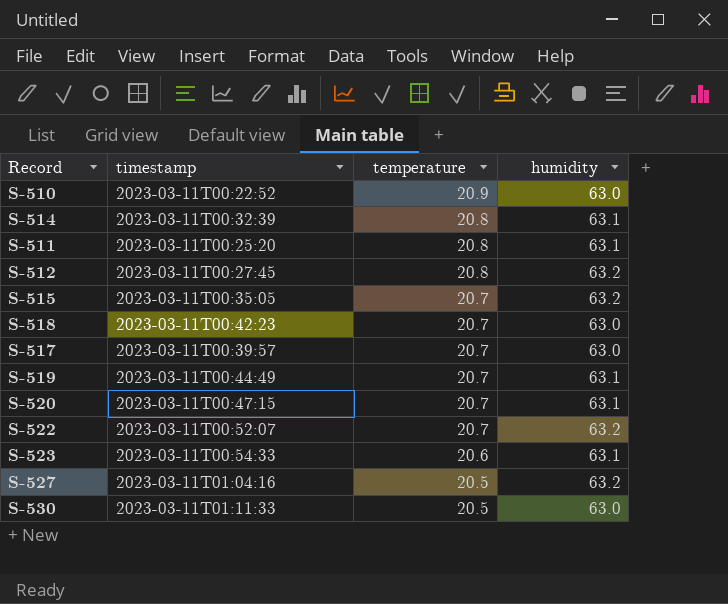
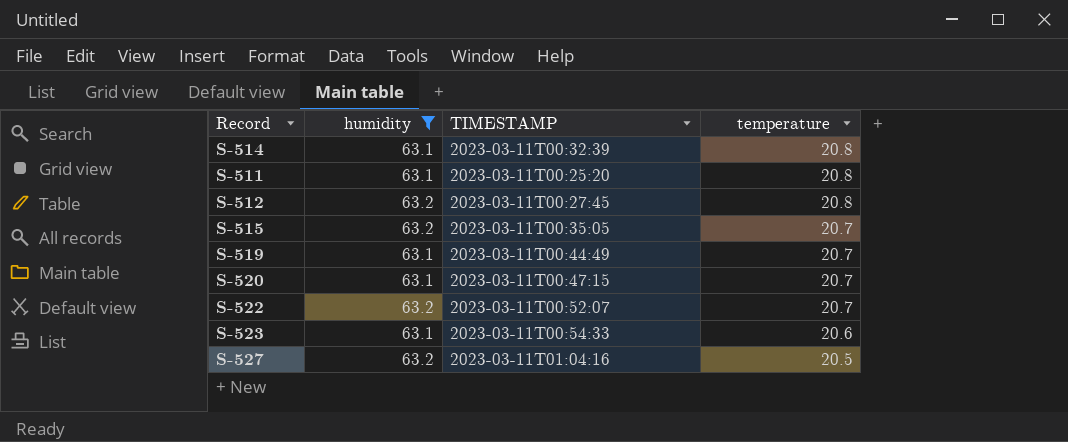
filter: none -> humidity != 63.0
column humidity | position: 4 -> 2
column name: timestamp -> TIMESTAMP

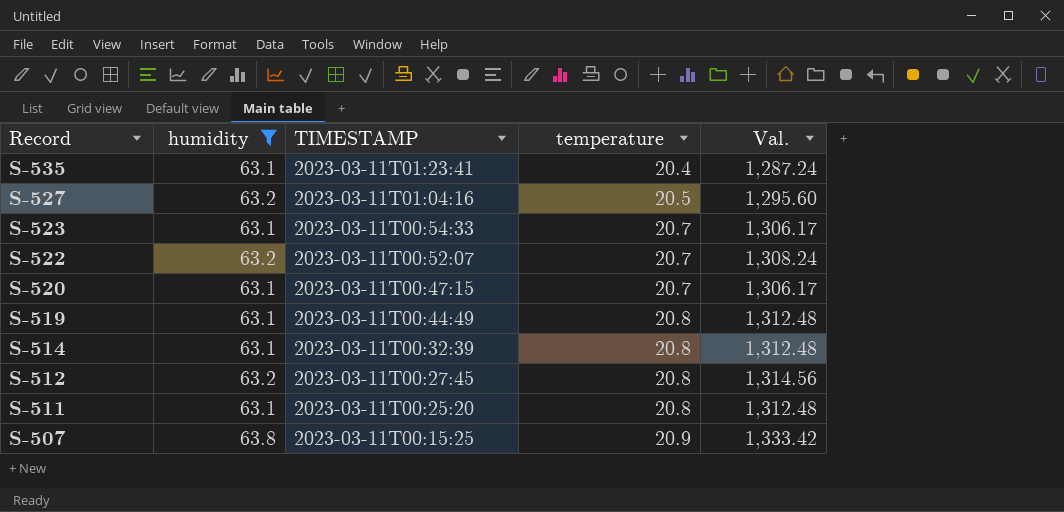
row order: temperature descending -> Record descending
column Val. | formula: none -> [humidity] * [temperature]
row S-515: 63.2 | 2023-03-11T00:35:05 | 20.7 -> none
row S-535: none -> 63.1 | 2023-03-11T01:23:41 | 20.4 | 1,287.24
S-523 | temperature: 20.6 -> 20.7
S-519 | temperature: 20.7 -> 20.8
row S-507: none -> 63.8 | 2023-03-11T00:15:25 | 20.9 | 1,333.42

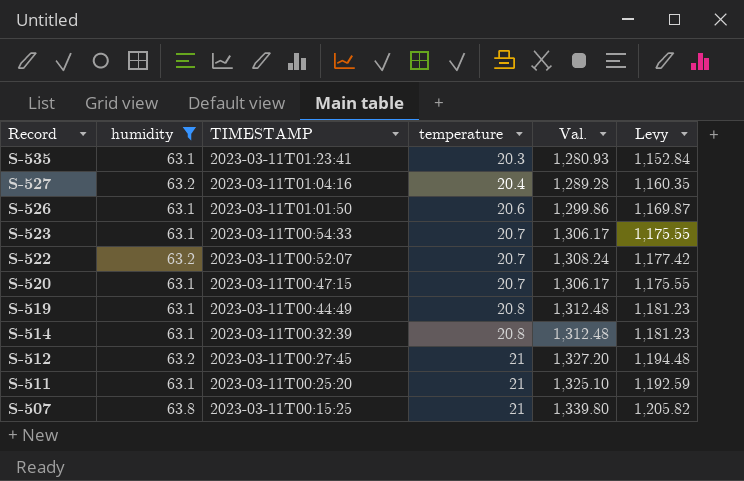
column Levy | formula: none -> [Val.] * 0.9
S-535 | temperature: 20.4 -> 20.3
S-535 | Val.: 1,287.24 -> 1,280.93
S-527 | temperature: 20.5 -> 20.4
S-527 | Val.: 1,295.60 -> 1,289.28
row S-526: none -> 63.1 | 2023-03-11T01:01:50 | 20.6 | 1,299.86 | 1,169.87
S-512 | temperature: 20.8 -> 21
S-512 | Val.: 1,314.56 -> 1,327.20
S-511 | temperature: 20.8 -> 21
S-511 | Val.: 1,312.48 -> 1,325.10
S-507 | temperature: 20.9 -> 21
S-507 | Val.: 1,333.42 -> 1,339.80

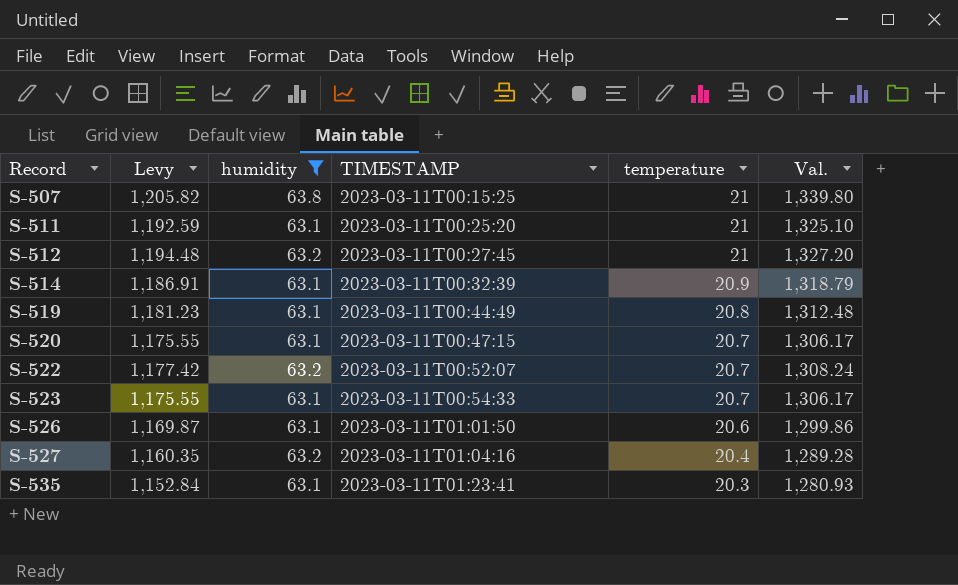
row order: Record descending -> Record ascending
column Levy | position: 6 -> 2
S-514 | Levy: 1,181.23 -> 1,186.91
S-514 | temperature: 20.8 -> 20.9
S-514 | Val.: 1,312.48 -> 1,318.79

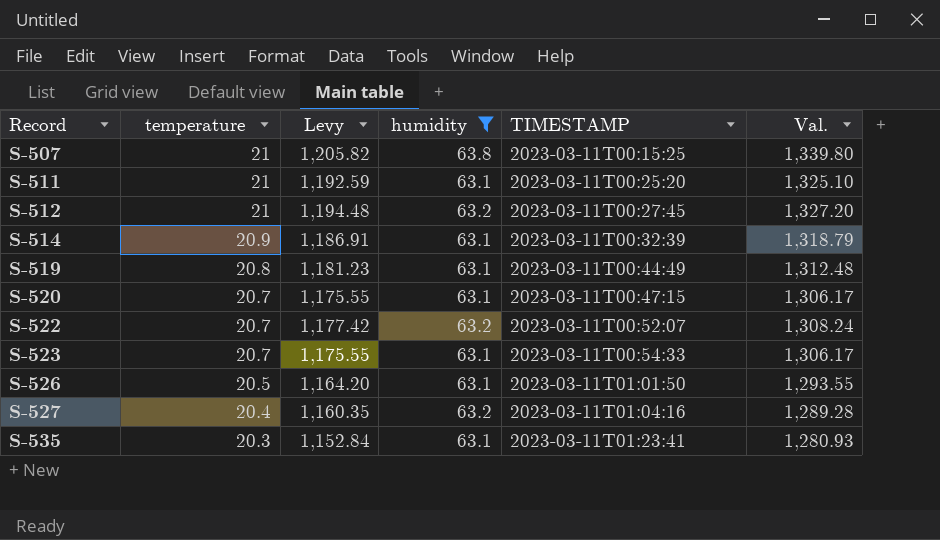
column temperature | position: 5 -> 2
S-526 | temperature: 20.6 -> 20.5
S-526 | Levy: 1,169.87 -> 1,164.20
S-526 | Val.: 1,299.86 -> 1,293.55

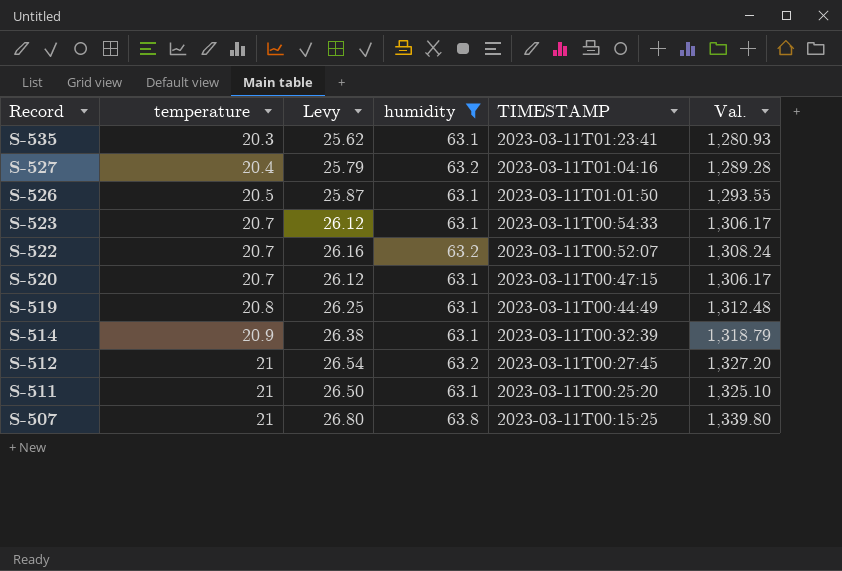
row order: Record ascending -> Record descending
column Levy | formula: [Val.] * 0.9 -> [Val.] * 0.02

